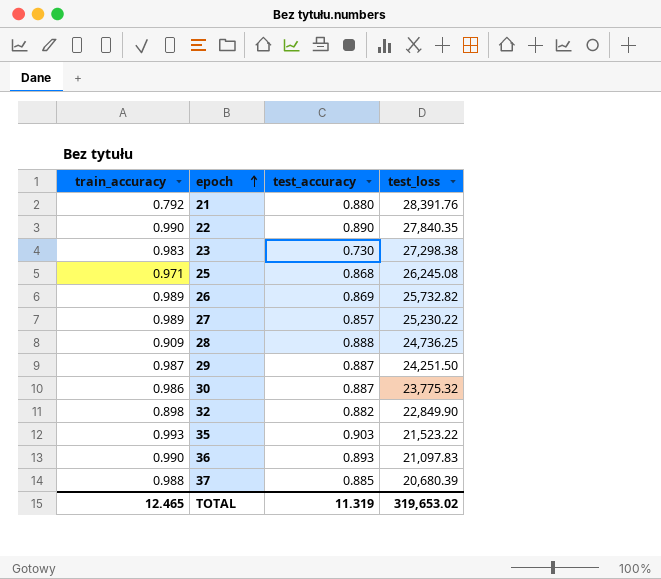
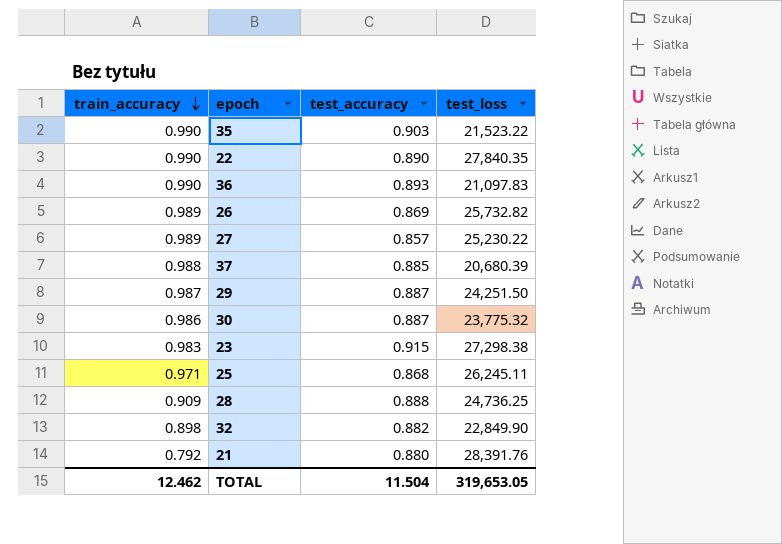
row order: epoch ascending -> train_accuracy descending
35 | train_accuracy: 0.993 -> 0.990
23 | test_accuracy: 0.730 -> 0.915
25 | test_loss: 26,245.08 -> 26,245.11
TOTAL | train_accuracy: 12.465 -> 12.462
TOTAL | test_accuracy: 11.319 -> 11.504
TOTAL | test_loss: 319,653.02 -> 319,653.05

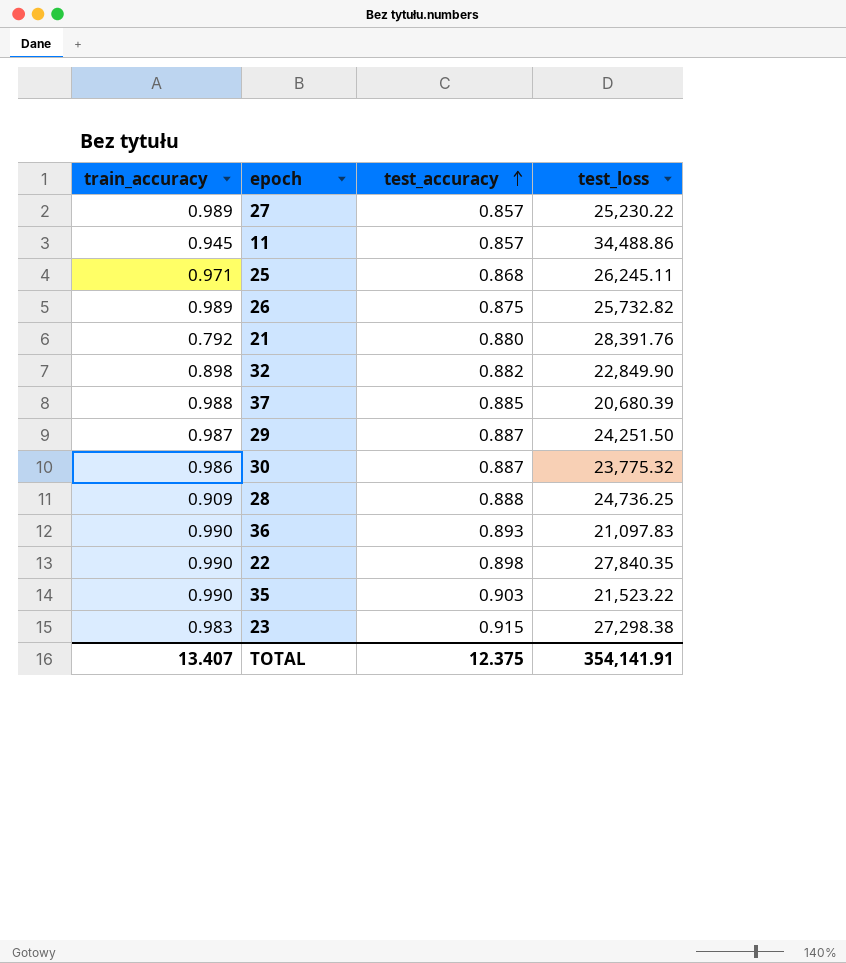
row order: train_accuracy descending -> test_accuracy ascending
row 11: none -> 0.945 | 0.857 | 34,488.86
26 | test_accuracy: 0.869 -> 0.875
22 | test_accuracy: 0.890 -> 0.898
TOTAL | train_accuracy: 12.462 -> 13.407
TOTAL | test_accuracy: 11.504 -> 12.375
TOTAL | test_loss: 319,653.05 -> 354,141.91

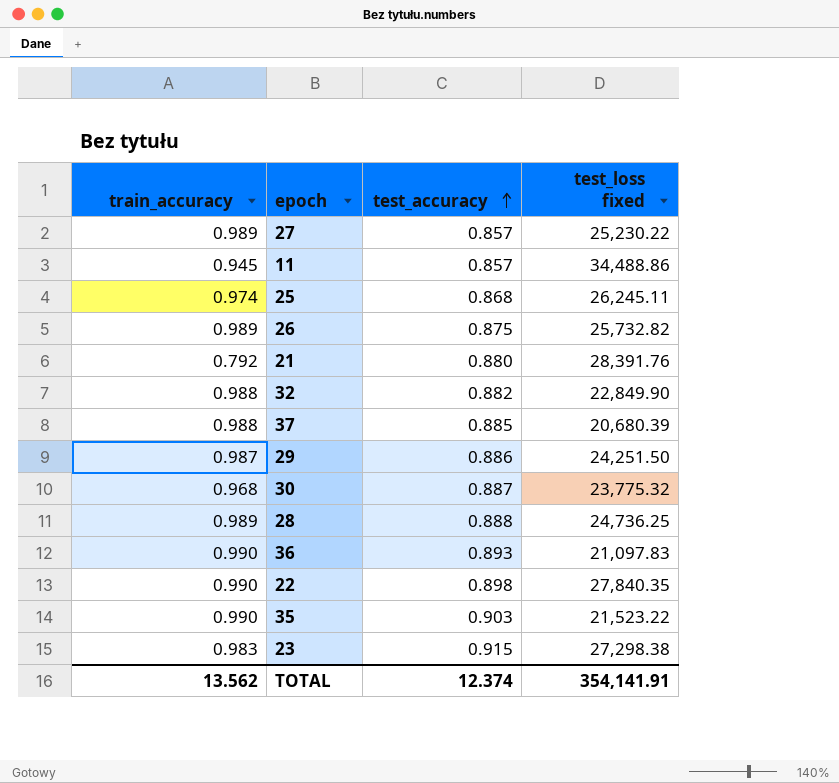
column name: test_loss -> test_loss fixed
25 | train_accuracy: 0.971 -> 0.974
32 | train_accuracy: 0.898 -> 0.988
29 | test_accuracy: 0.887 -> 0.886
30 | train_accuracy: 0.986 -> 0.968
28 | train_accuracy: 0.909 -> 0.989
TOTAL | train_accuracy: 13.407 -> 13.562
TOTAL | test_accuracy: 12.375 -> 12.374

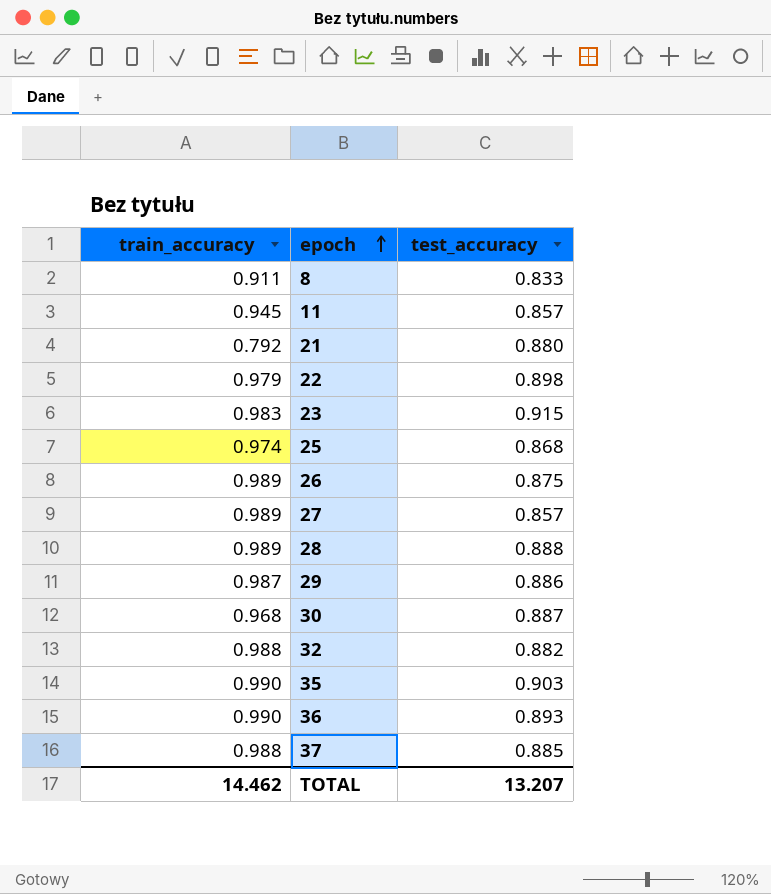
row order: test_accuracy ascending -> epoch ascending
column test_loss fixed | position: 4 -> none
row 8: none -> 0.911 | 0.833
22 | train_accuracy: 0.990 -> 0.979
TOTAL | train_accuracy: 13.562 -> 14.462
TOTAL | test_accuracy: 12.374 -> 13.207

